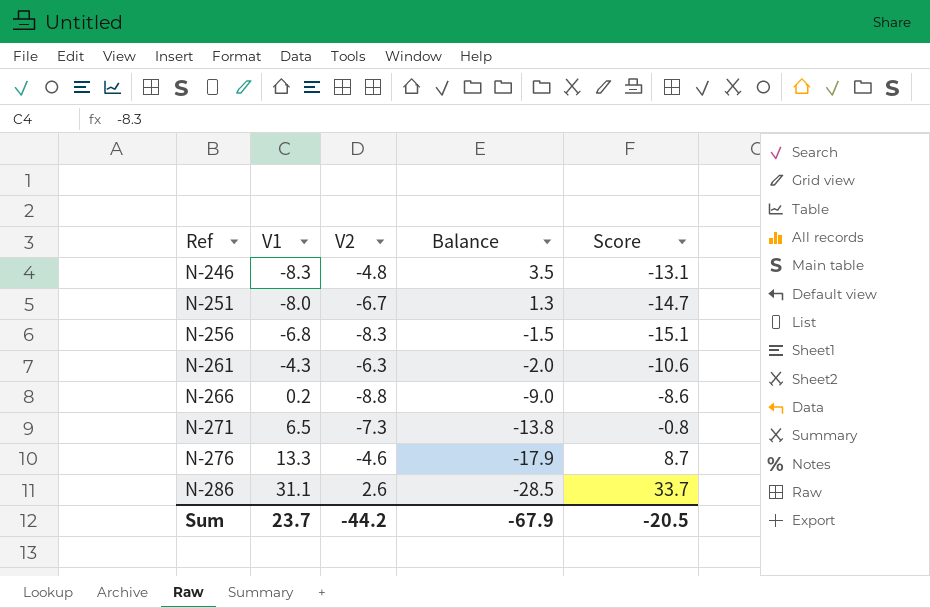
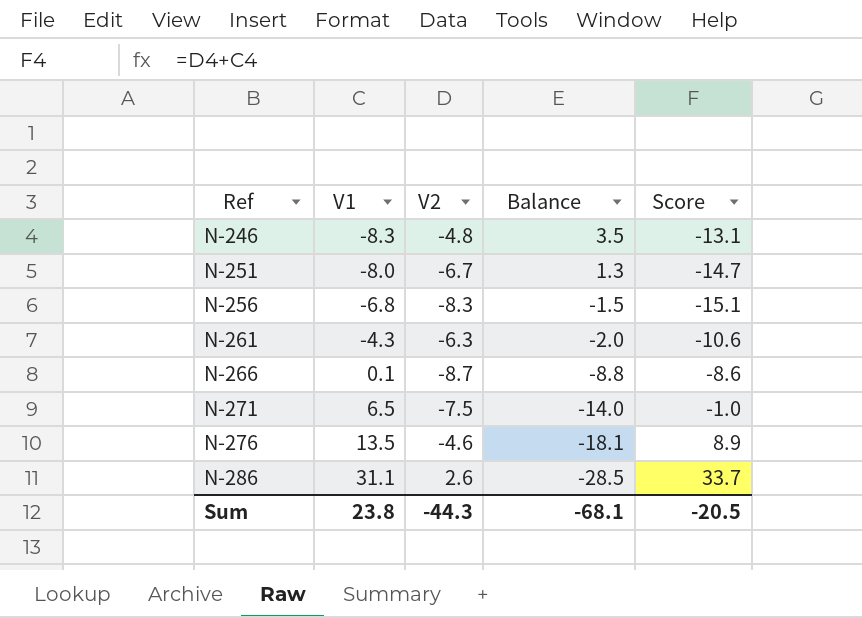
N-266 | V1: 0.2 -> 0.1
N-266 | V2: -8.8 -> -8.7
N-266 | Balance: -9.0 -> -8.8
N-271 | V2: -7.3 -> -7.5
N-271 | Balance: -13.8 -> -14.0
N-271 | Score: -0.8 -> -1.0
N-276 | V1: 13.3 -> 13.5
N-276 | Balance: -17.9 -> -18.1
N-276 | Score: 8.7 -> 8.9
Sum | V1: 23.7 -> 23.8
Sum | V2: -44.2 -> -44.3
Sum | Balance: -67.9 -> -68.1

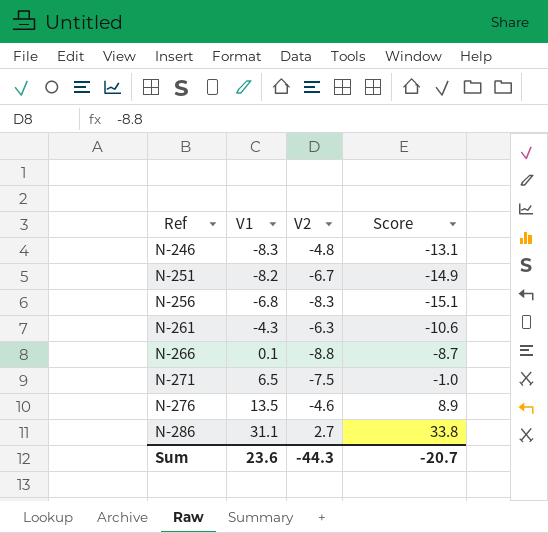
column Balance | formula: [V2] - [V1] -> none
N-251 | V1: -8.0 -> -8.2
N-251 | Score: -14.7 -> -14.9
N-266 | V2: -8.7 -> -8.8
N-266 | Score: -8.6 -> -8.7
N-286 | V2: 2.6 -> 2.7
N-286 | Score: 33.7 -> 33.8
Sum | V1: 23.8 -> 23.6
Sum | Score: -20.5 -> -20.7

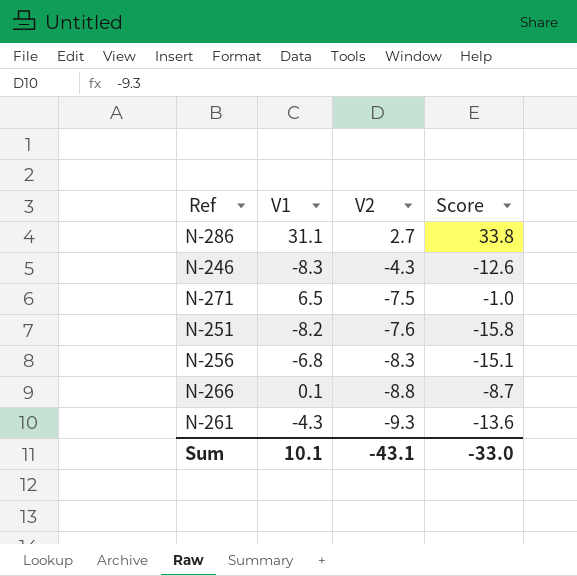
row order: Ref ascending -> V2 descending
row N-276: 13.5 | -4.6 | 8.9 -> none
N-246 | V2: -4.8 -> -4.3
N-246 | Score: -13.1 -> -12.6
N-251 | V2: -6.7 -> -7.6
N-251 | Score: -14.9 -> -15.8
N-261 | V2: -6.3 -> -9.3
N-261 | Score: -10.6 -> -13.6
Sum | V1: 23.6 -> 10.1
Sum | V2: -44.3 -> -43.1
Sum | Score: -20.7 -> -33.0

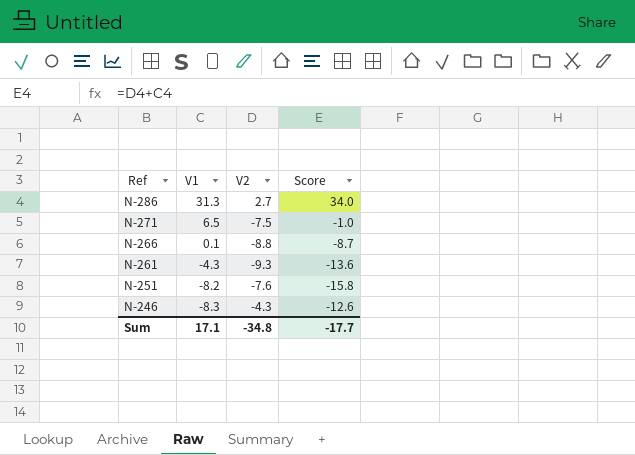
row order: V2 descending -> Ref descending
row N-256: -6.8 | -8.3 | -15.1 -> none
N-286 | V1: 31.1 -> 31.3
N-286 | Score: 33.8 -> 34.0
Sum | V1: 10.1 -> 17.1
Sum | V2: -43.1 -> -34.8
Sum | Score: -33.0 -> -17.7

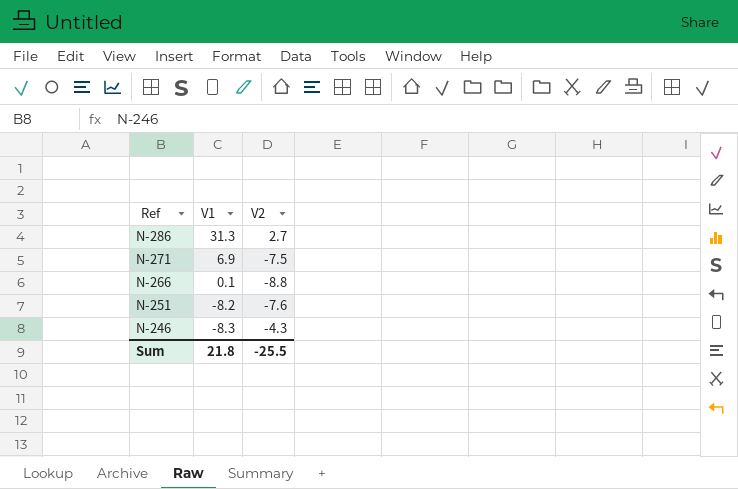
column Score | formula: [V1] + [V2] -> none
row N-261: -4.3 | -9.3 | -13.6 -> none
N-271 | V1: 6.5 -> 6.9
Sum | V1: 17.1 -> 21.8
Sum | V2: -34.8 -> -25.5

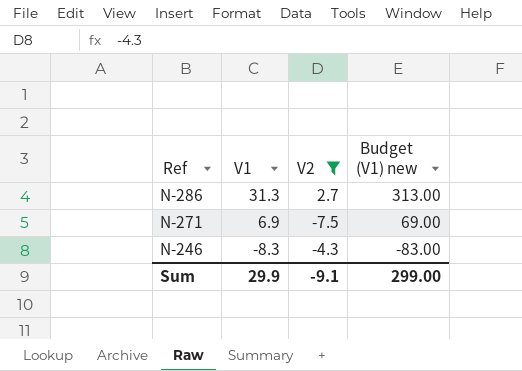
filter: none -> V2 >= -7.5
column Budget (V1) new | formula: none -> [V1] * 10
Sum | V1: 21.8 -> 29.9
Sum | V2: -25.5 -> -9.1

